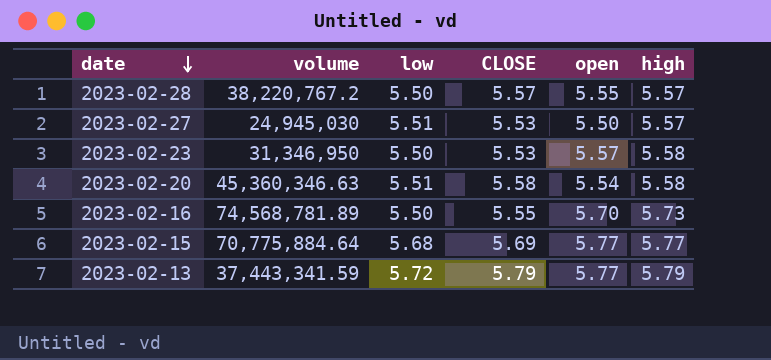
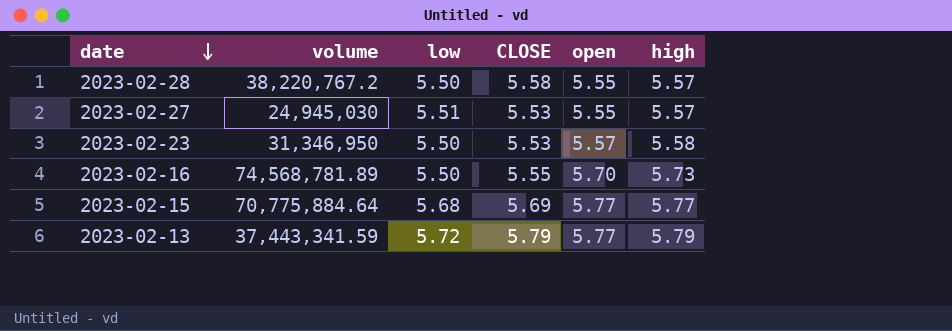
row 2023-02-20: 45,360,346.63 | 5.51 | 5.58 | 5.54 | 5.58 -> none
2023-02-28 | CLOSE: 5.57 -> 5.58
2023-02-27 | open: 5.50 -> 5.55

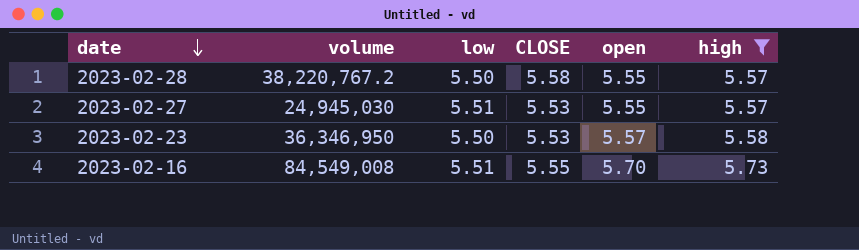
filter: none -> high <= 5.73
2023-02-23 | volume: 31,346,950 -> 36,346,950
2023-02-16 | volume: 74,568,781.89 -> 84,549,008
2023-02-16 | low: 5.50 -> 5.51

